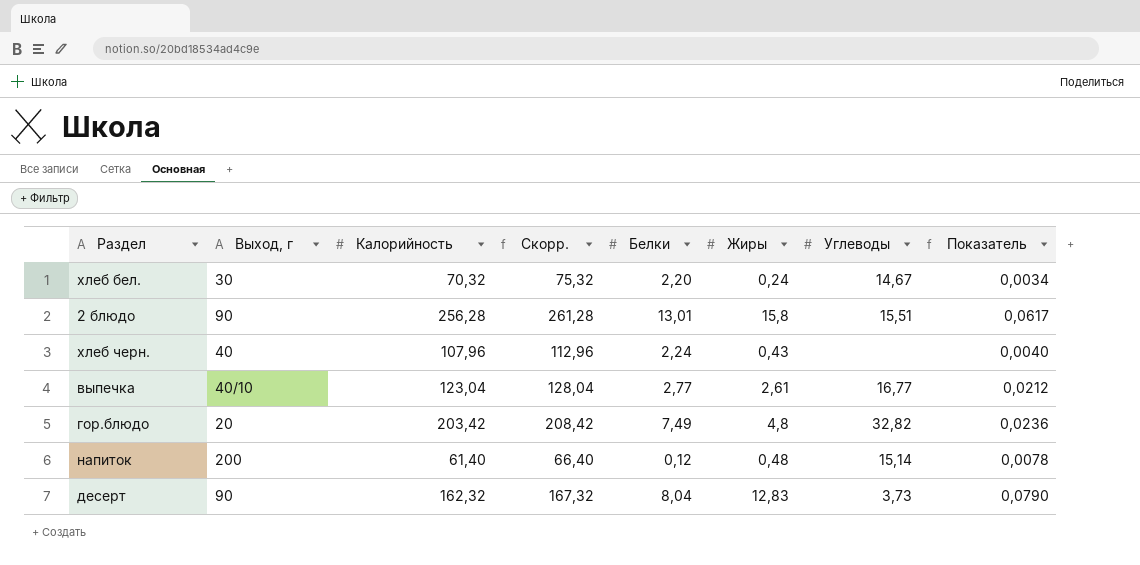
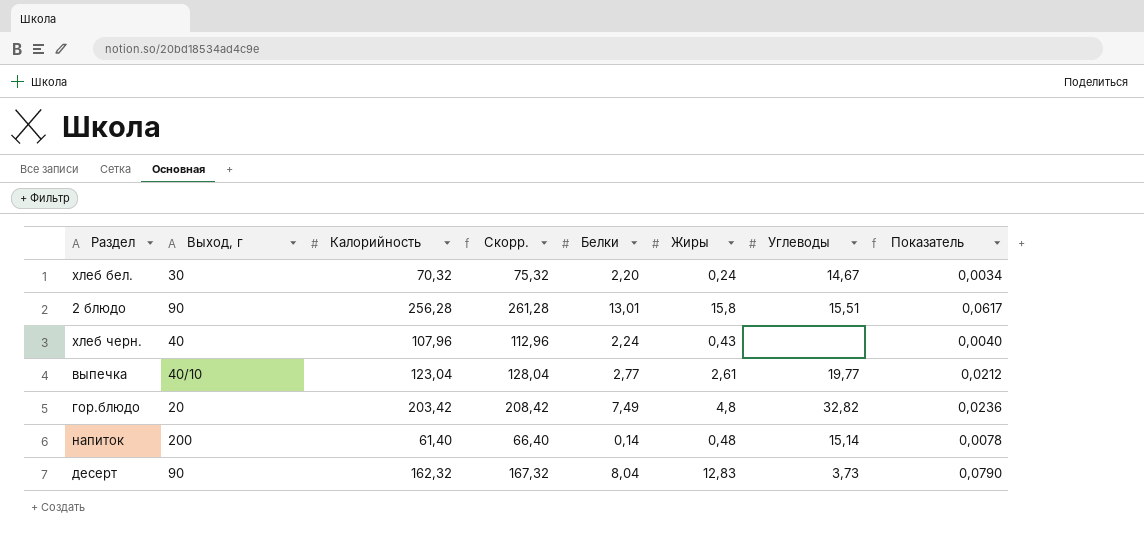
выпечка | Углеводы: 16,77 -> 19,77
напиток | Белки: 0,12 -> 0,14

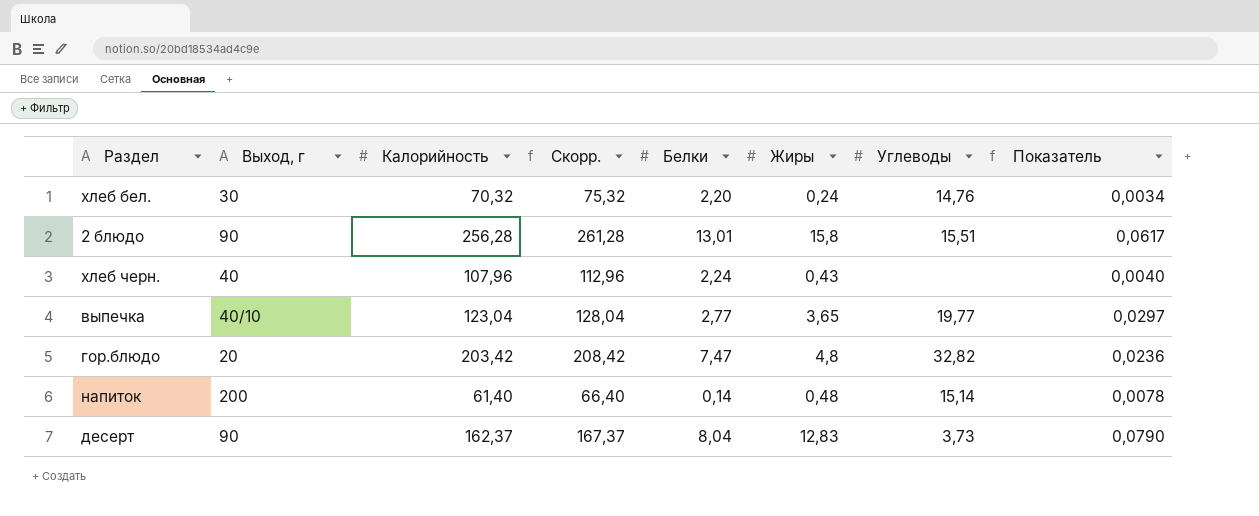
хлеб бел. | Углеводы: 14,67 -> 14,76
выпечка | Жиры: 2,61 -> 3,65
выпечка | Показатель: 0,0212 -> 0,0297
гор.блюдо | Белки: 7,49 -> 7,47
десерт | Калорийность: 162,32 -> 162,37
десерт | Скорр.: 167,32 -> 167,37

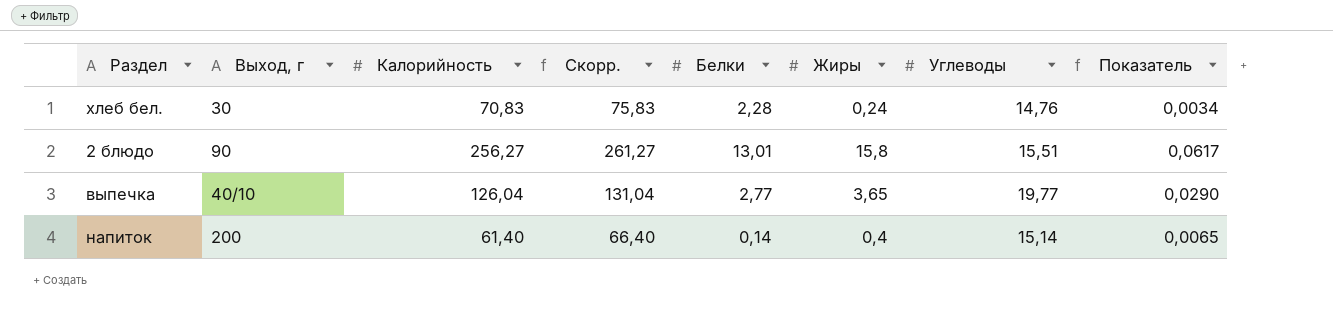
row хлеб черн.: 40 | 107,96 | 112,96 | 2,24 | 0,43 | none | 0,0040 -> none
row гор.блюдо: 20 | 203,42 | 208,42 | 7,47 | 4,8 | 32,82 | 0,0236 -> none
row десерт: 90 | 162,37 | 167,37 | 8,04 | 12,83 | 3,73 | 0,0790 -> none
хлеб бел. | Калорийность: 70,32 -> 70,83
хлеб бел. | Скорр.: 75,32 -> 75,83
хлеб бел. | Белки: 2,20 -> 2,28
2 блюдо | Калорийность: 256,28 -> 256,27
2 блюдо | Скорр.: 261,28 -> 261,27
выпечка | Калорийность: 123,04 -> 126,04
выпечка | Скорр.: 128,04 -> 131,04
выпечка | Показатель: 0,0297 -> 0,0290
напиток | Жиры: 0,48 -> 0,4
напиток | Показатель: 0,0078 -> 0,0065

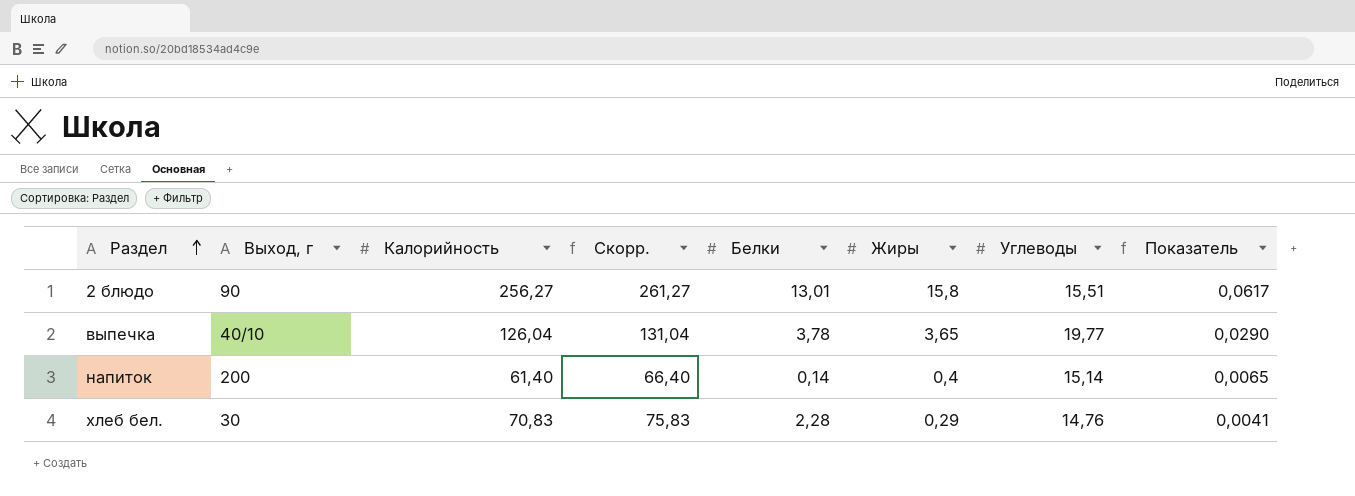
row order: none -> Раздел ascending
выпечка | Белки: 2,77 -> 3,78
хлеб бел. | Жиры: 0,24 -> 0,29
хлеб бел. | Показатель: 0,0034 -> 0,0041

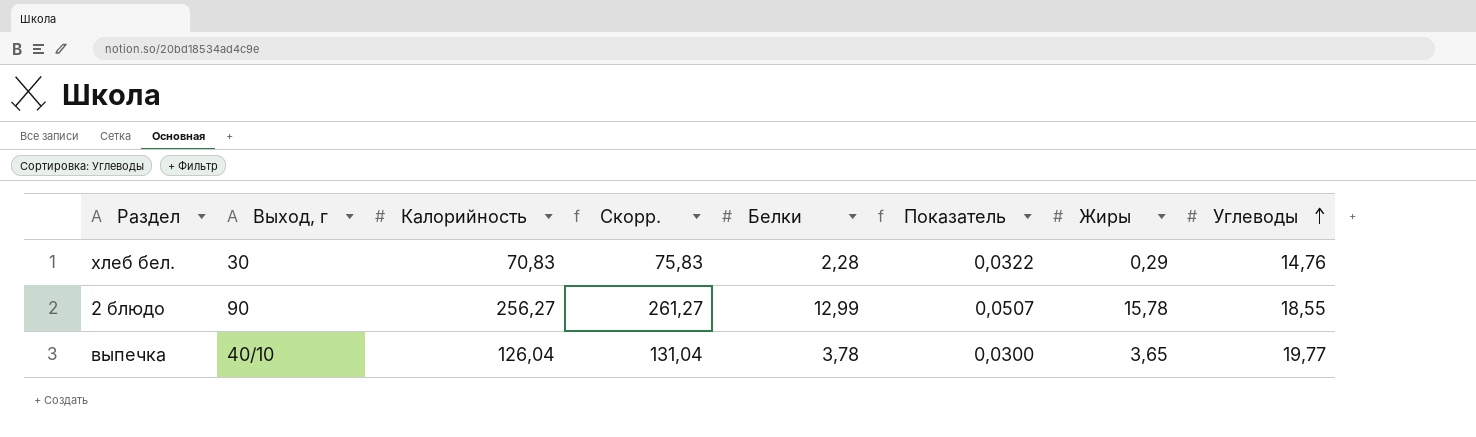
row order: Раздел ascending -> Углеводы ascending
column Показатель | formula: [Жиры] / [Калорийность] -> [Белки] / [Калорийность]
column Показатель | position: 8 -> 6
row напиток: 200 | 61,40 | 66,40 | 0,14 | 0,4 | 15,14 | 0,0065 -> none
2 блюдо | Белки: 13,01 -> 12,99
2 блюдо | Жиры: 15,8 -> 15,78
2 блюдо | Углеводы: 15,51 -> 18,55

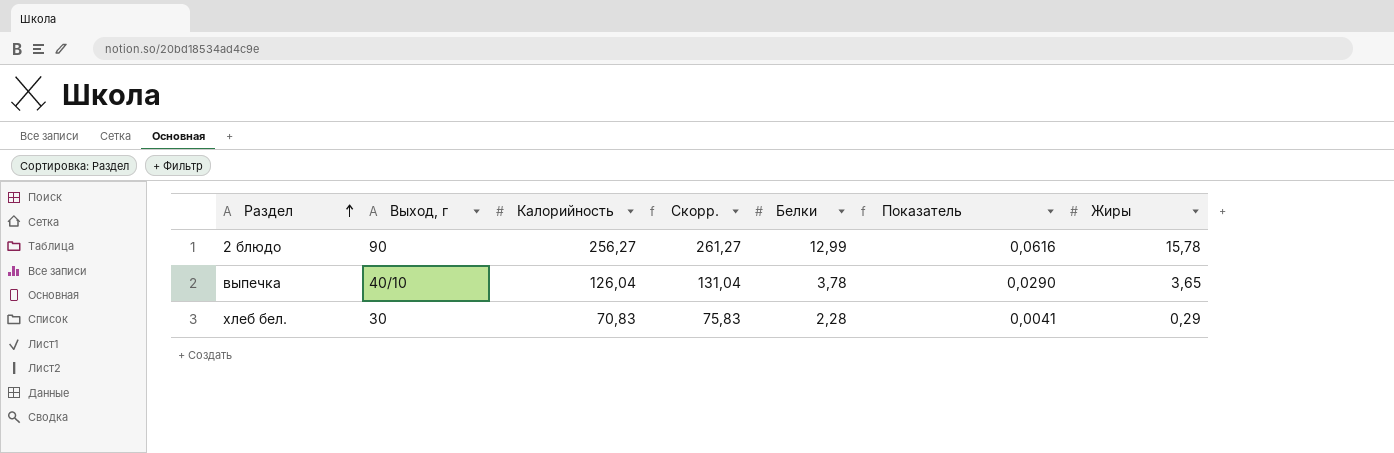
row order: Углеводы ascending -> Раздел ascending
column Углеводы | position: 8 -> none
column Показатель | formula: [Белки] / [Калорийность] -> [Жиры] / [Калорийность]

